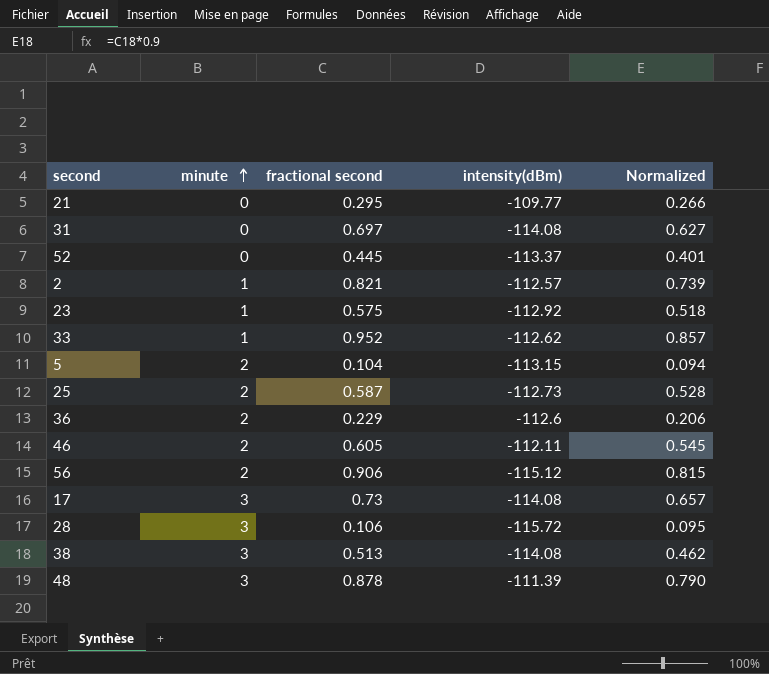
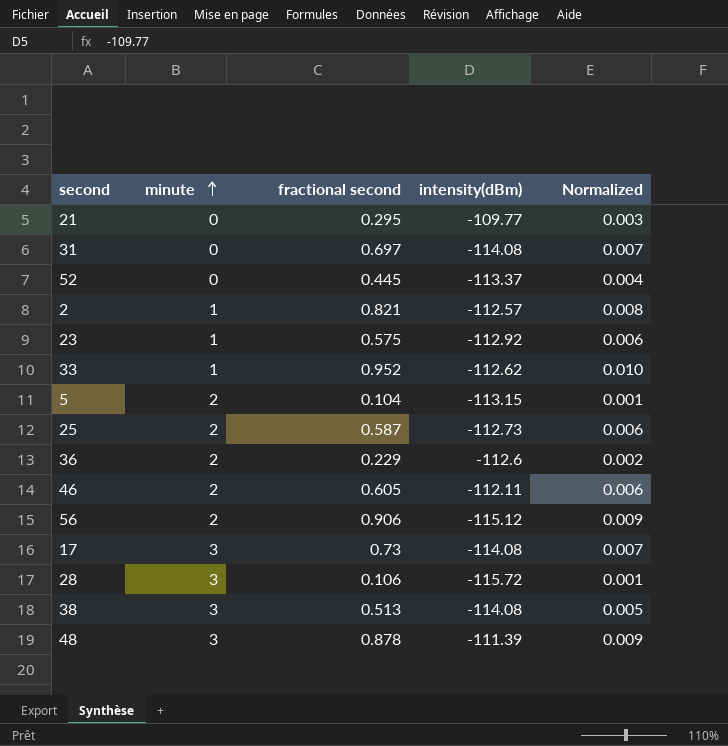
column Normalized | formula: [fractional second] * 0.9 -> [fractional second] * 0.01

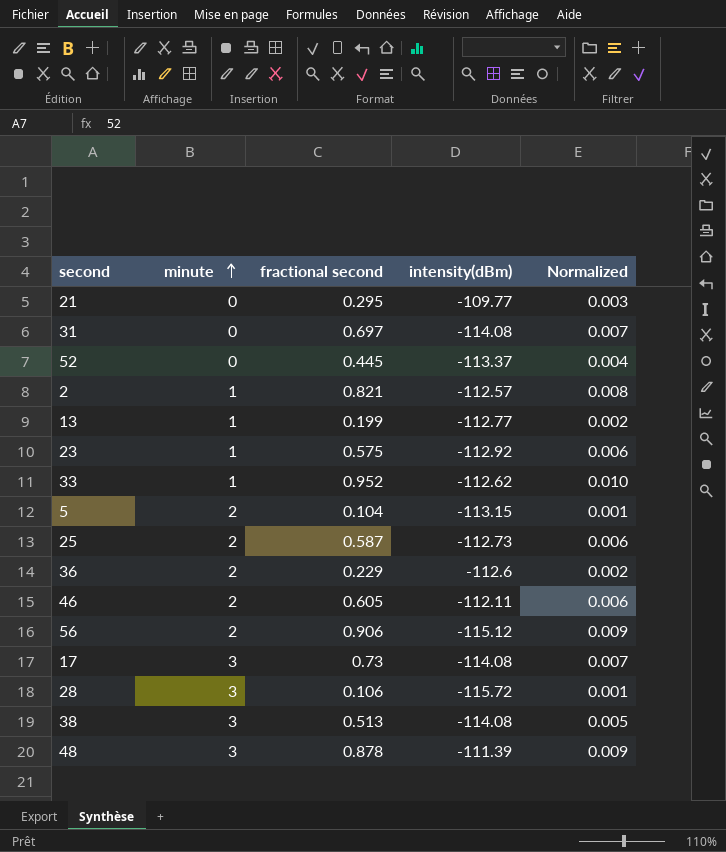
row 13: none -> 1 | 0.199 | -112.77 | 0.002

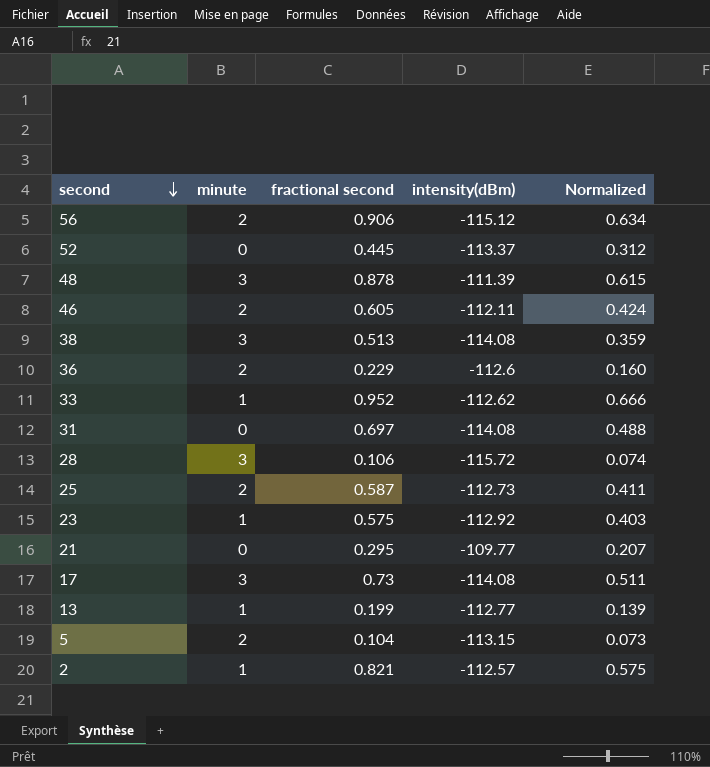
row order: minute ascending -> second descending
column Normalized | formula: [fractional second] * 0.01 -> [fractional second] * 0.7

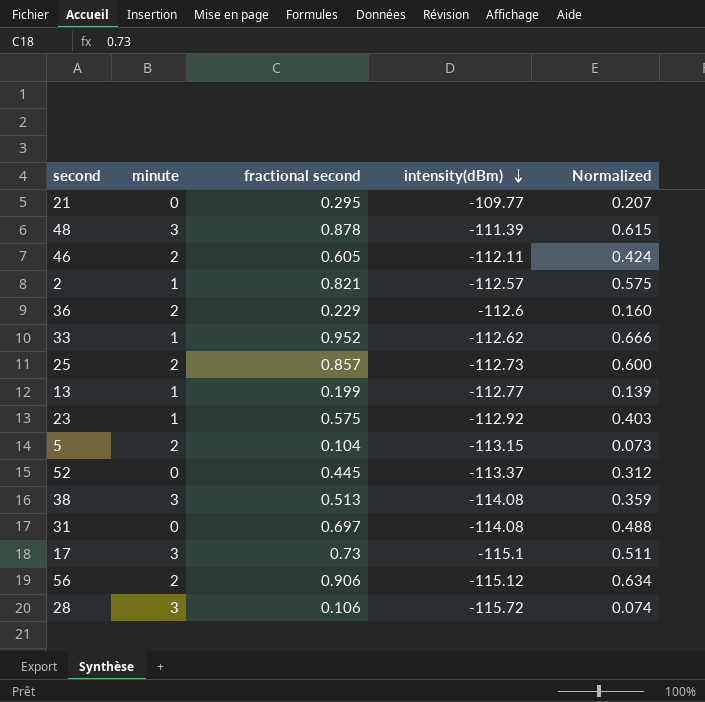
row order: second descending -> intensity(dBm) descending
25 | fractional second: 0.587 -> 0.857
25 | Normalized: 0.411 -> 0.600
17 | intensity(dBm): -114.08 -> -115.1

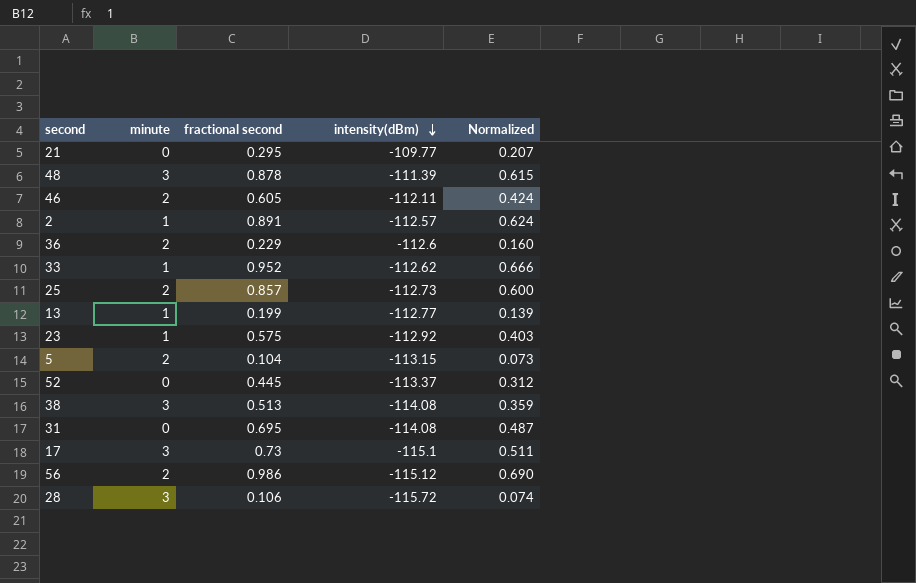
2 | fractional second: 0.821 -> 0.891
2 | Normalized: 0.575 -> 0.624
31 | fractional second: 0.697 -> 0.695
31 | Normalized: 0.488 -> 0.487
56 | fractional second: 0.906 -> 0.986
56 | Normalized: 0.634 -> 0.690

